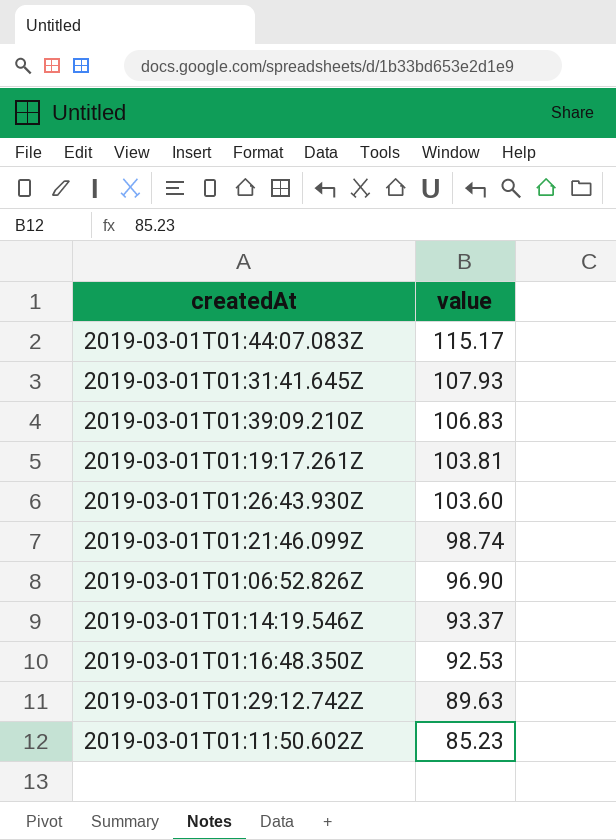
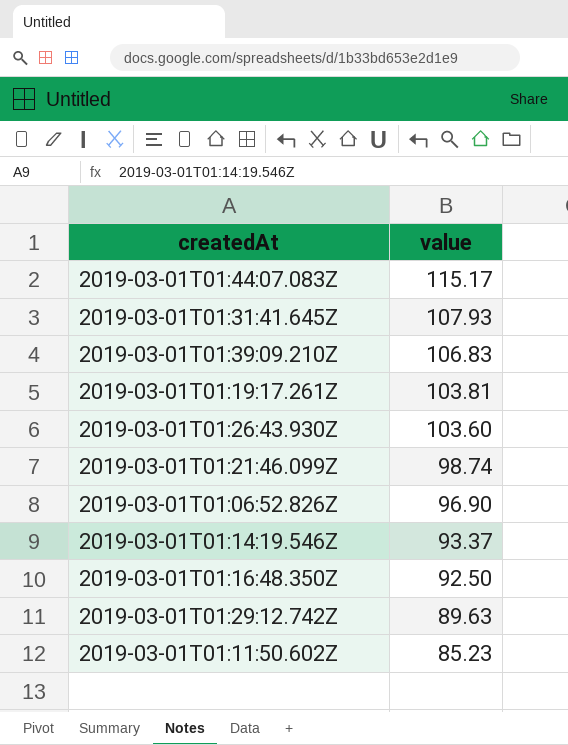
2019-03-01T01:16:48.350Z | value: 92.53 -> 92.50

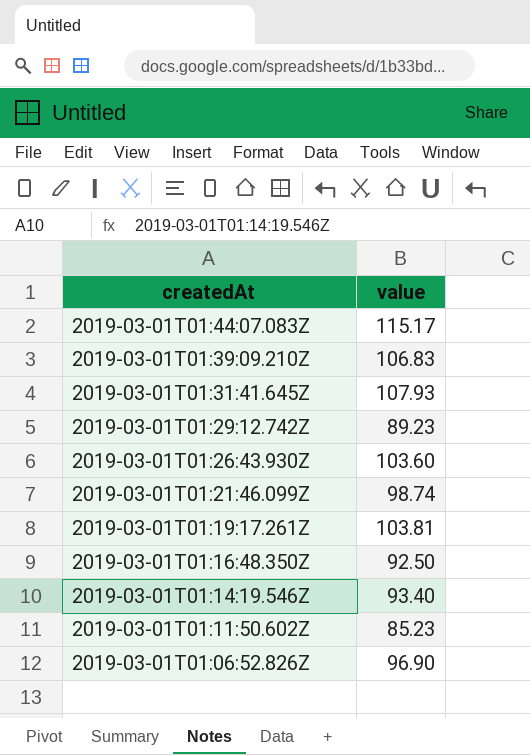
row order: value descending -> createdAt descending
2019-03-01T01:29:12.742Z | value: 89.63 -> 89.23
2019-03-01T01:14:19.546Z | value: 93.37 -> 93.40

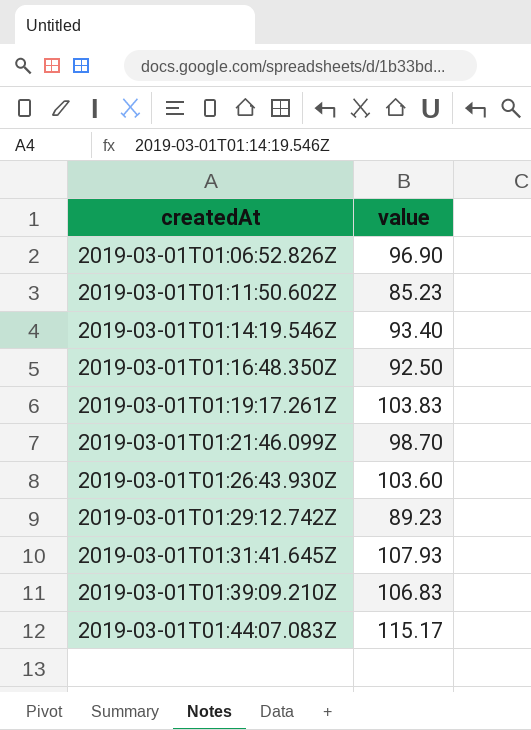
row order: createdAt descending -> createdAt ascending
2019-03-01T01:19:17.261Z | value: 103.81 -> 103.83
2019-03-01T01:21:46.099Z | value: 98.74 -> 98.70

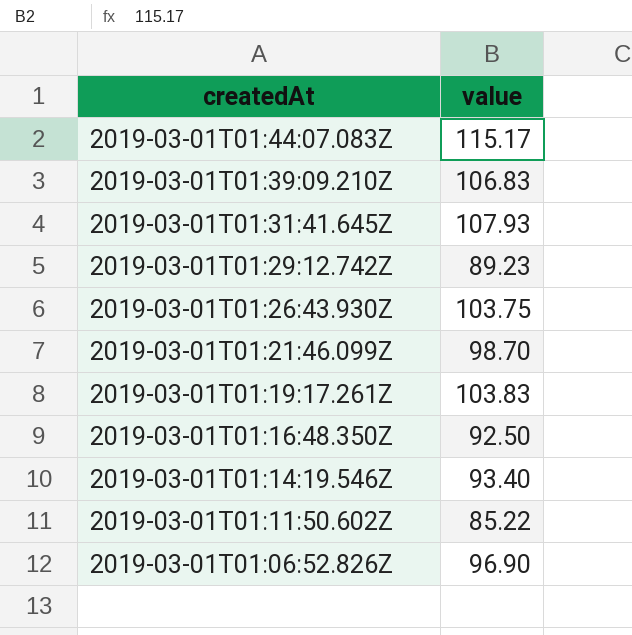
row order: createdAt ascending -> createdAt descending
2019-03-01T01:26:43.930Z | value: 103.60 -> 103.75
2019-03-01T01:11:50.602Z | value: 85.23 -> 85.22

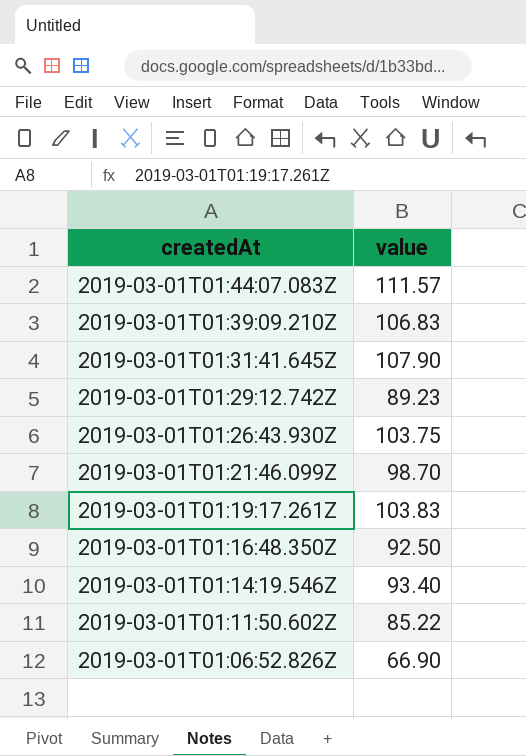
2019-03-01T01:44:07.083Z | value: 115.17 -> 111.57
2019-03-01T01:31:41.645Z | value: 107.93 -> 107.90
2019-03-01T01:06:52.826Z | value: 96.90 -> 66.90

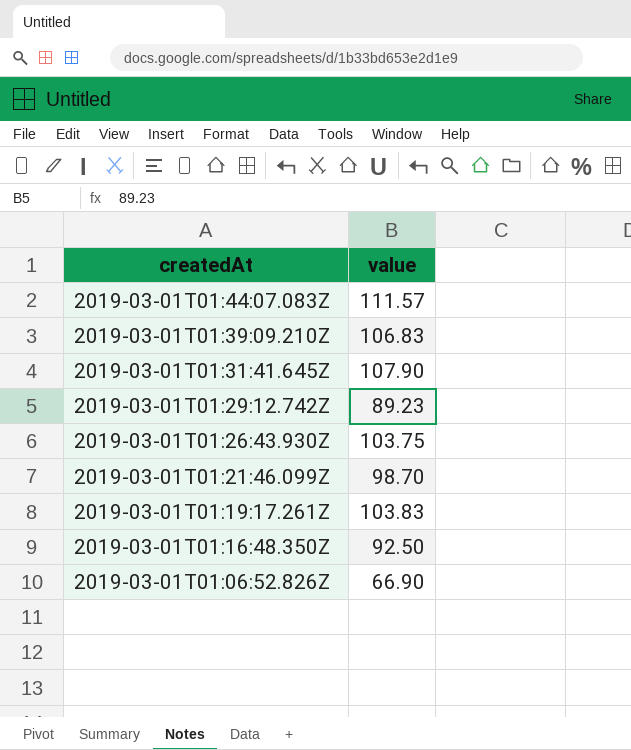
row 2019-03-01T01:14:19.546Z: 93.40 -> none
row 2019-03-01T01:11:50.602Z: 85.22 -> none

